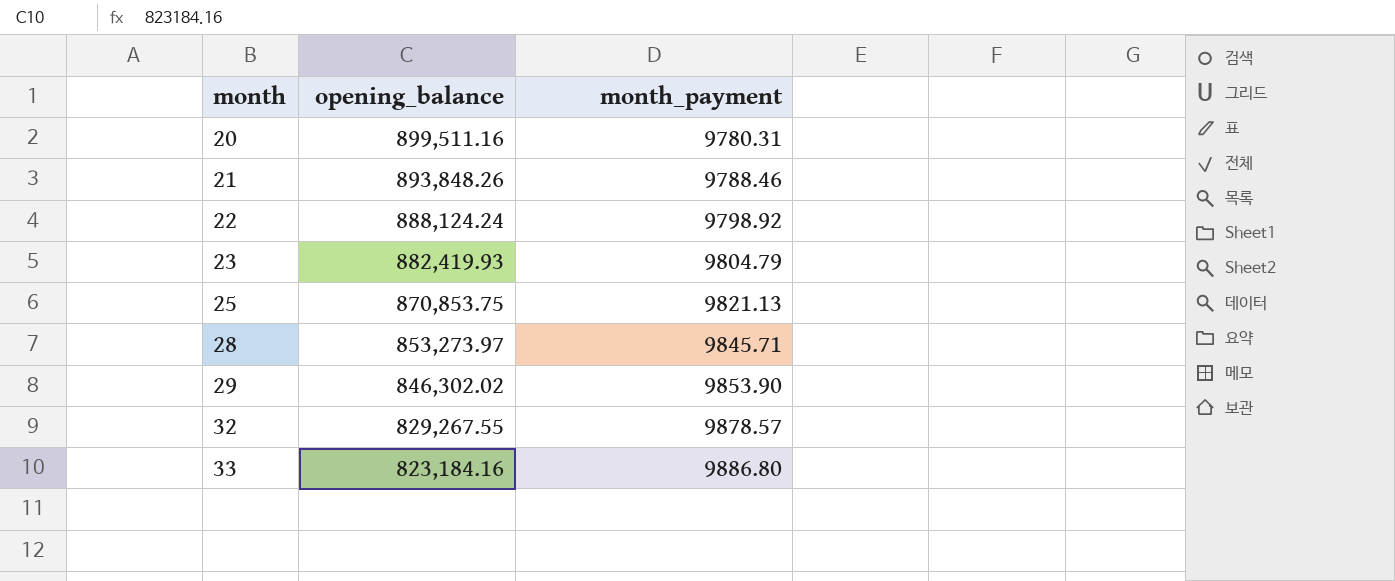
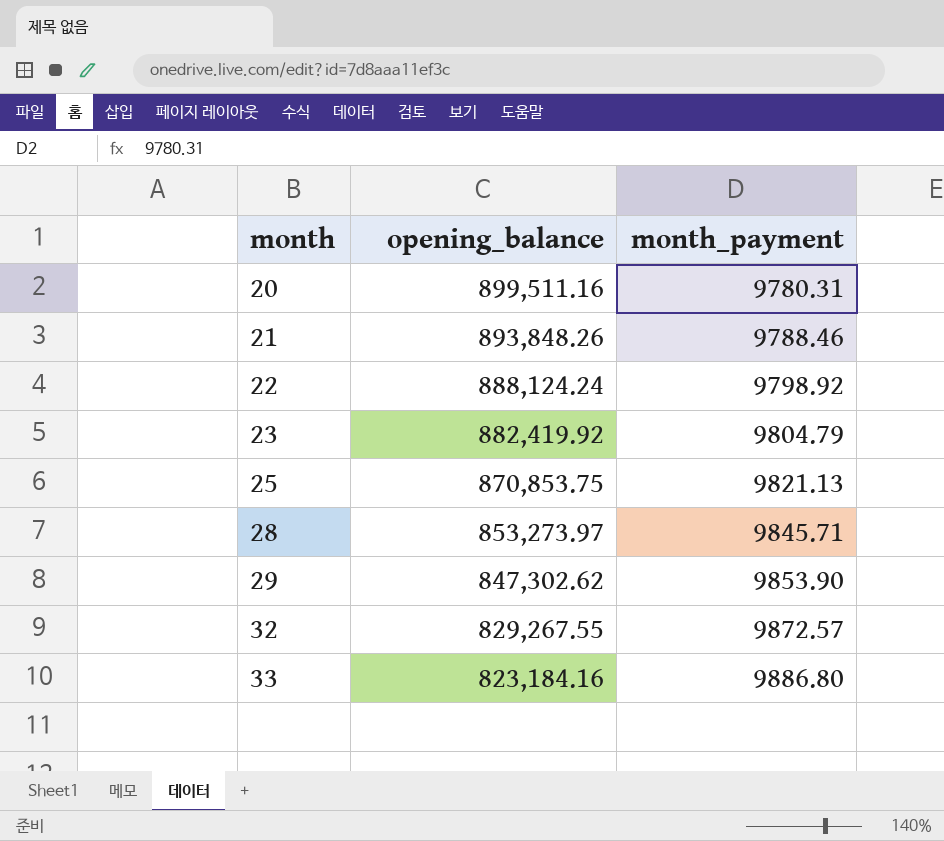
23 | opening_balance: 882,419.93 -> 882,419.92
29 | opening_balance: 846,302.02 -> 847,302.62
32 | month_payment: 9878.57 -> 9872.57

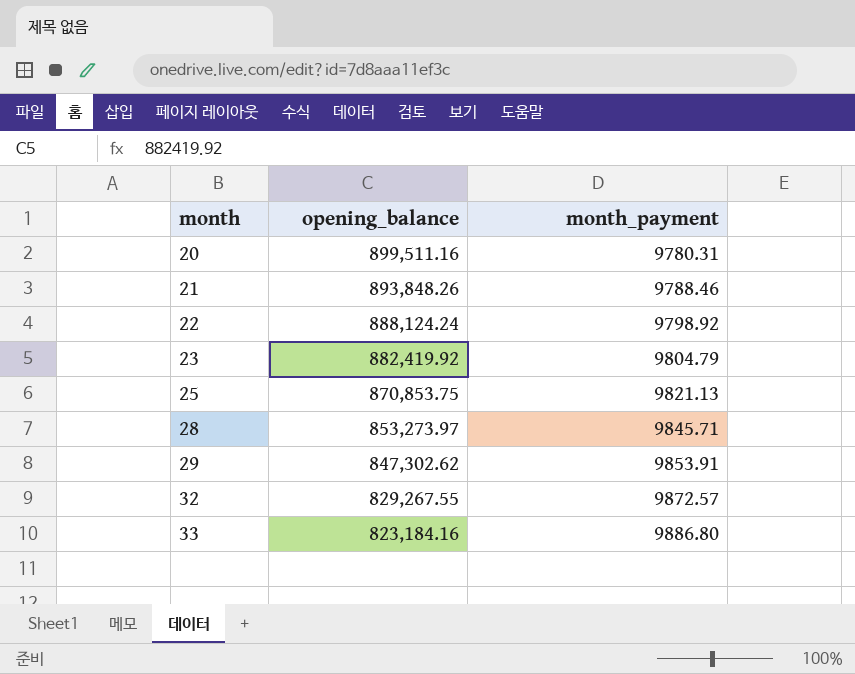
29 | month_payment: 9853.90 -> 9853.91

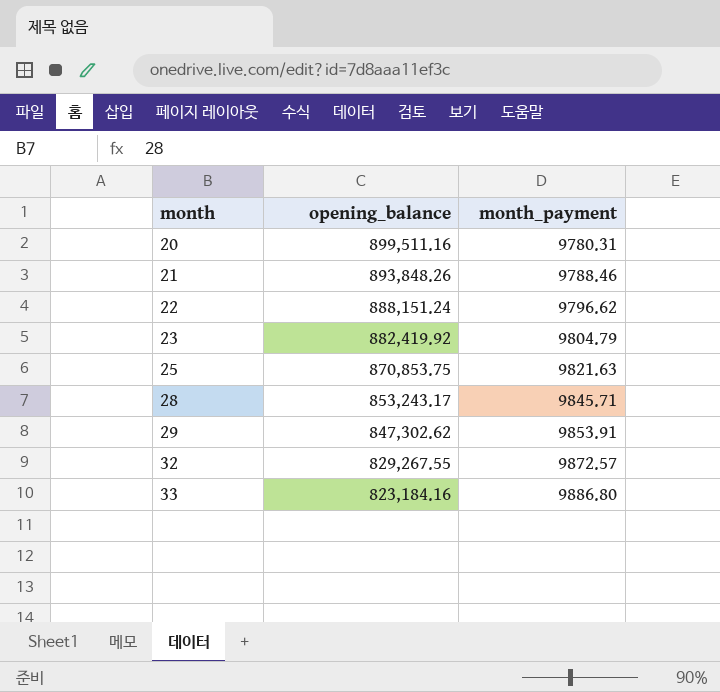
22 | opening_balance: 888,124.24 -> 888,151.24
22 | month_payment: 9798.92 -> 9796.62
25 | month_payment: 9821.13 -> 9821.63
28 | opening_balance: 853,273.97 -> 853,243.17

